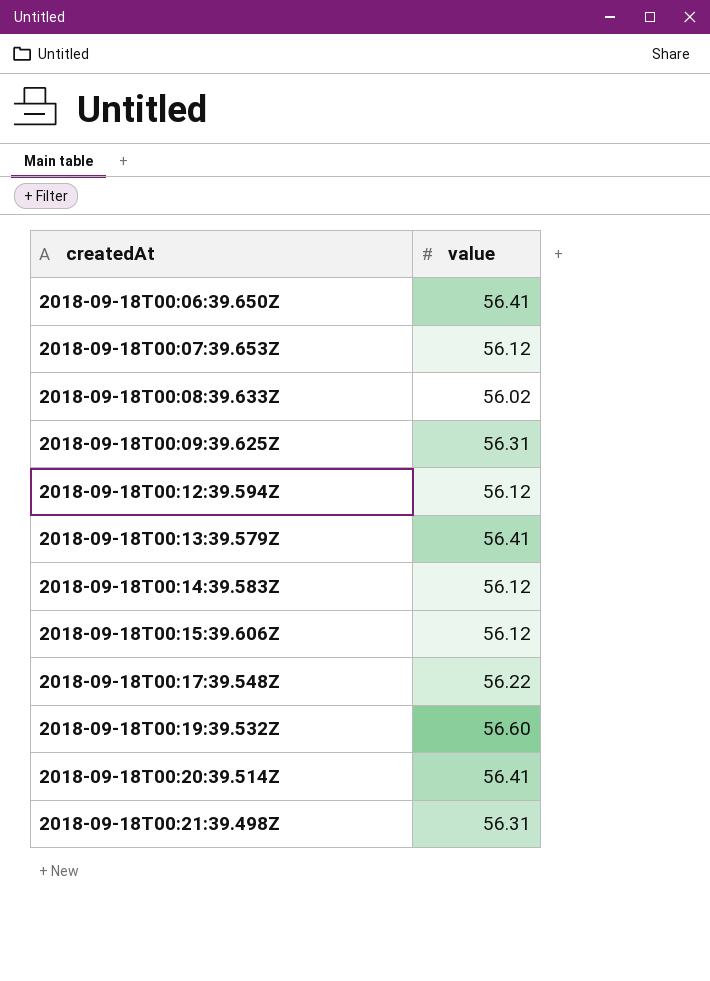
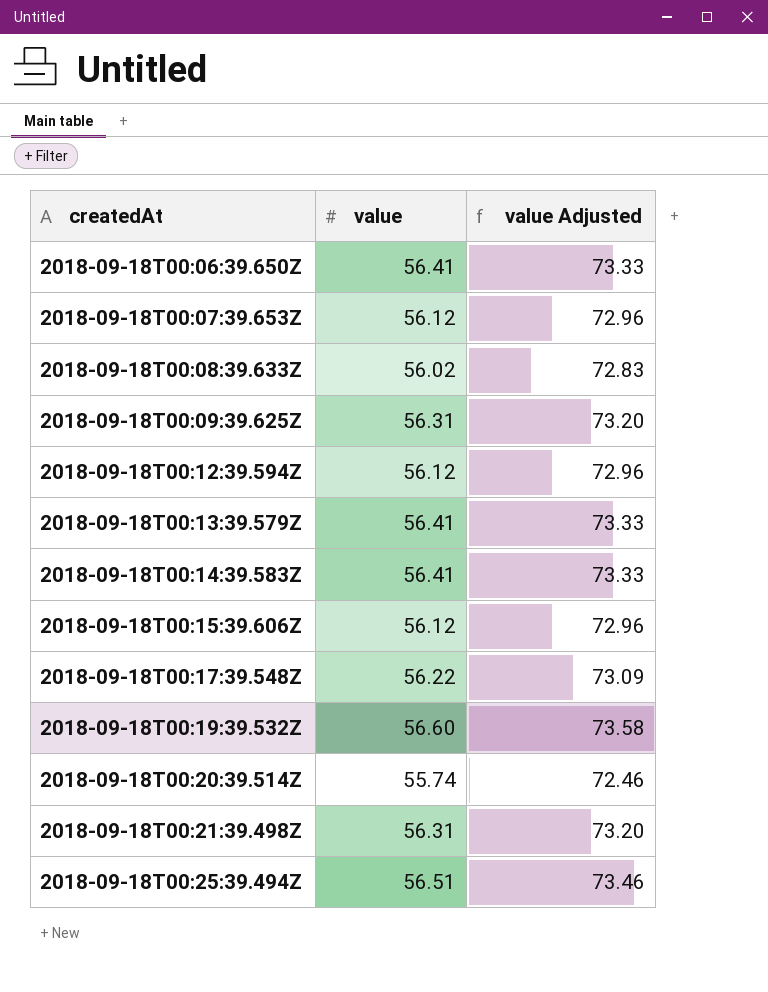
column value Adjusted | formula: none -> [value] * 1.3
2018-09-18T00:14:39.583Z | value: 56.12 -> 56.41
2018-09-18T00:20:39.514Z | value: 56.41 -> 55.74
row 2018-09-18T00:25:39.494Z: none -> 56.51 | 73.46

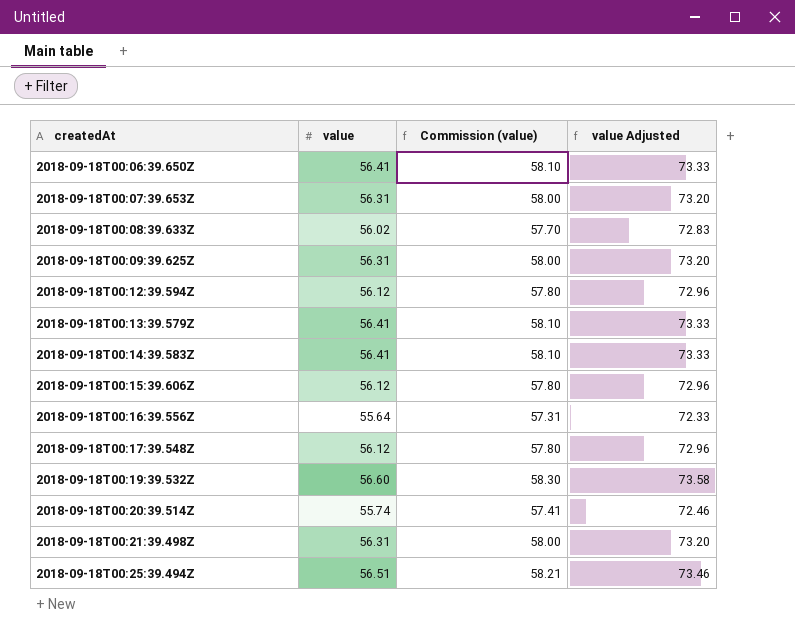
column Commission (value) | formula: none -> [value] * 1.03
2018-09-18T00:07:39.653Z | value: 56.12 -> 56.31
2018-09-18T00:07:39.653Z | value Adjusted: 72.96 -> 73.20
row 2018-09-18T00:16:39.556Z: none -> 55.64 | 57.31 | 72.33
2018-09-18T00:17:39.548Z | value: 56.22 -> 56.12
2018-09-18T00:17:39.548Z | value Adjusted: 73.09 -> 72.96

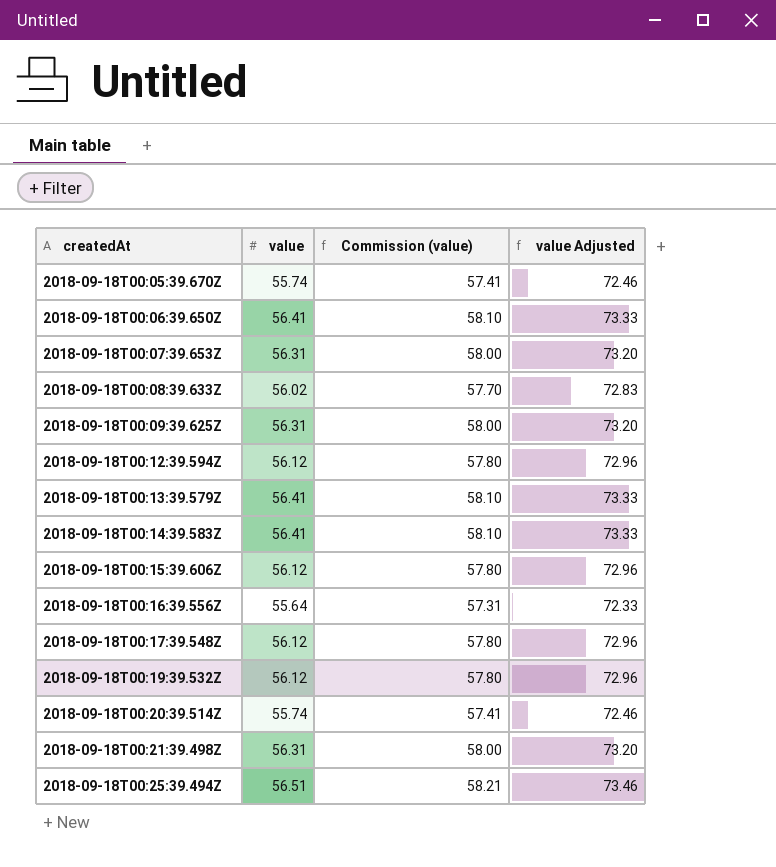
row 2018-09-18T00:05:39.670Z: none -> 55.74 | 57.41 | 72.46
2018-09-18T00:19:39.532Z | value: 56.60 -> 56.12
2018-09-18T00:19:39.532Z | Commission (value): 58.30 -> 57.80
2018-09-18T00:19:39.532Z | value Adjusted: 73.58 -> 72.96

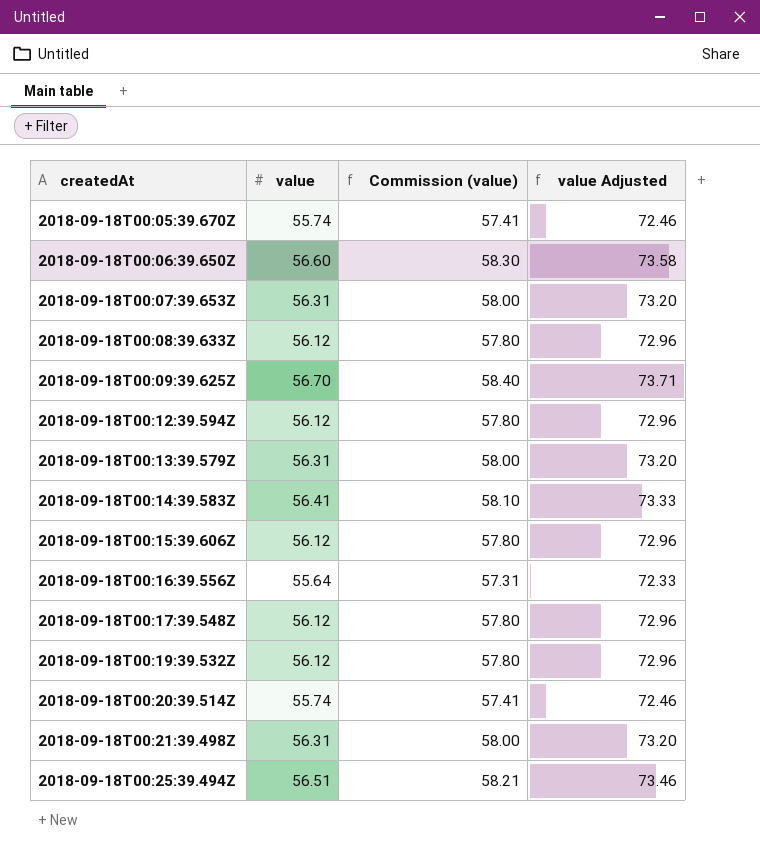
2018-09-18T00:06:39.650Z | value: 56.41 -> 56.60
2018-09-18T00:06:39.650Z | Commission (value): 58.10 -> 58.30
2018-09-18T00:06:39.650Z | value Adjusted: 73.33 -> 73.58
2018-09-18T00:08:39.633Z | value: 56.02 -> 56.12
2018-09-18T00:08:39.633Z | Commission (value): 57.70 -> 57.80
2018-09-18T00:08:39.633Z | value Adjusted: 72.83 -> 72.96
2018-09-18T00:09:39.625Z | value: 56.31 -> 56.70
2018-09-18T00:09:39.625Z | Commission (value): 58.00 -> 58.40
2018-09-18T00:09:39.625Z | value Adjusted: 73.20 -> 73.71
2018-09-18T00:13:39.579Z | value: 56.41 -> 56.31
2018-09-18T00:13:39.579Z | Commission (value): 58.10 -> 58.00
2018-09-18T00:13:39.579Z | value Adjusted: 73.33 -> 73.20

